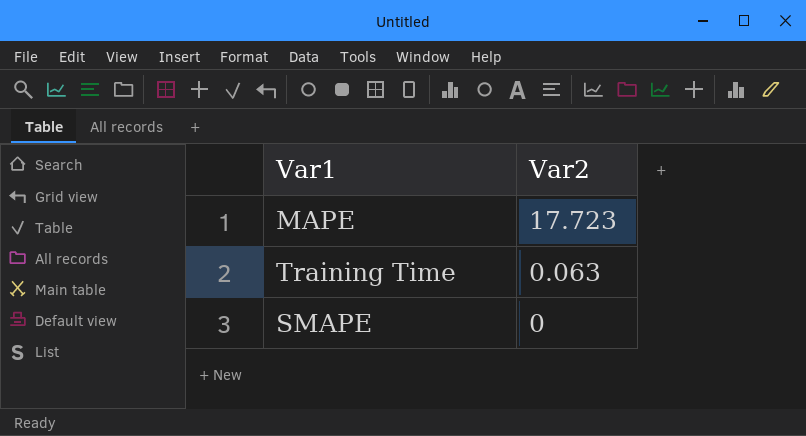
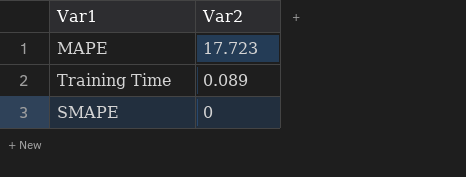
Training Time | Var2: 0.063 -> 0.089

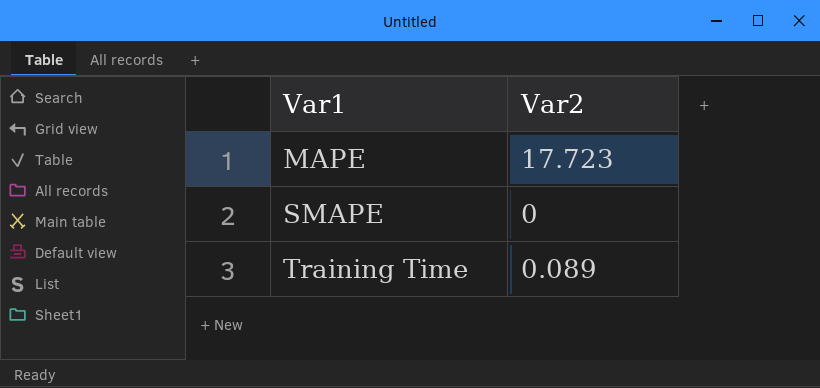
row order: Var2 descending -> Var1 ascending

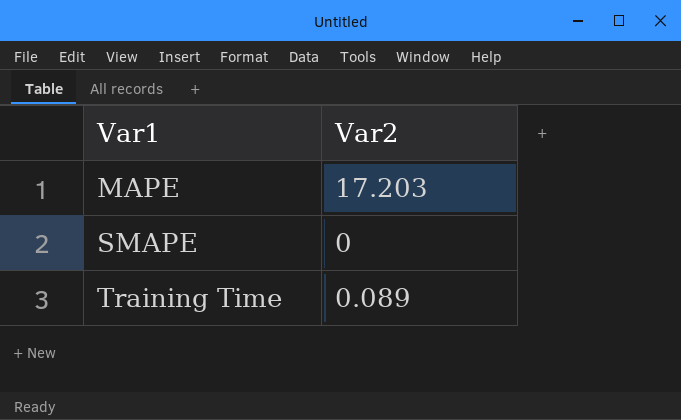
MAPE | Var2: 17.723 -> 17.203

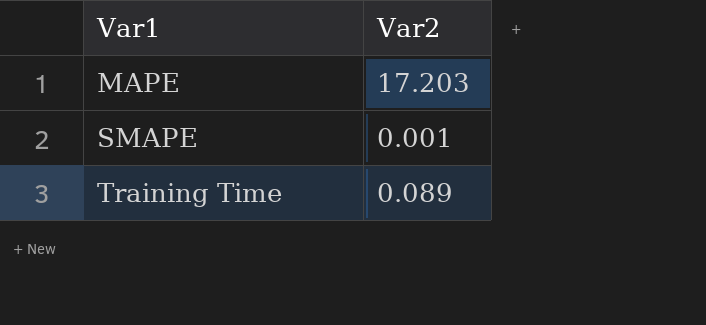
SMAPE | Var2: 0 -> 0.001

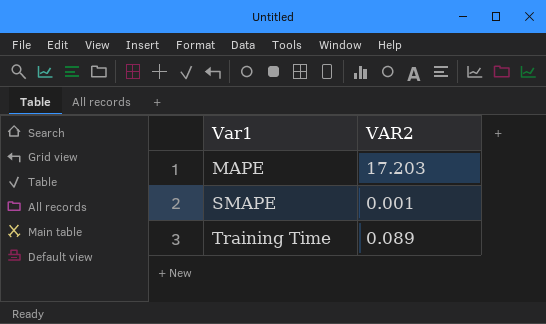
column name: Var2 -> VAR2

